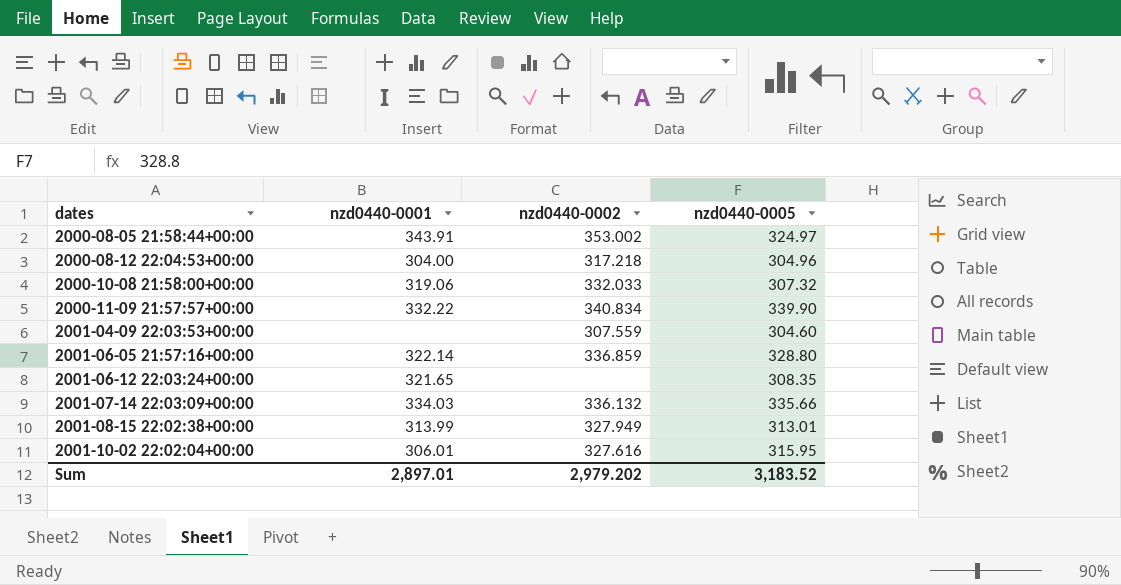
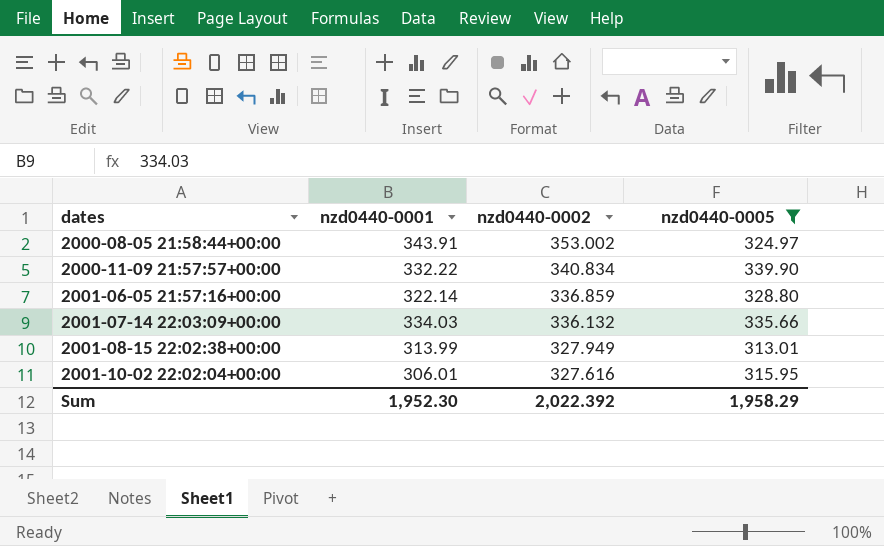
filter: none -> nzd0440-0005 >= 313.01
Sum | nzd0440-0001: 2,897.01 -> 1,952.30
Sum | nzd0440-0002: 2,979.202 -> 2,022.392
Sum | nzd0440-0005: 3,183.52 -> 1,958.29

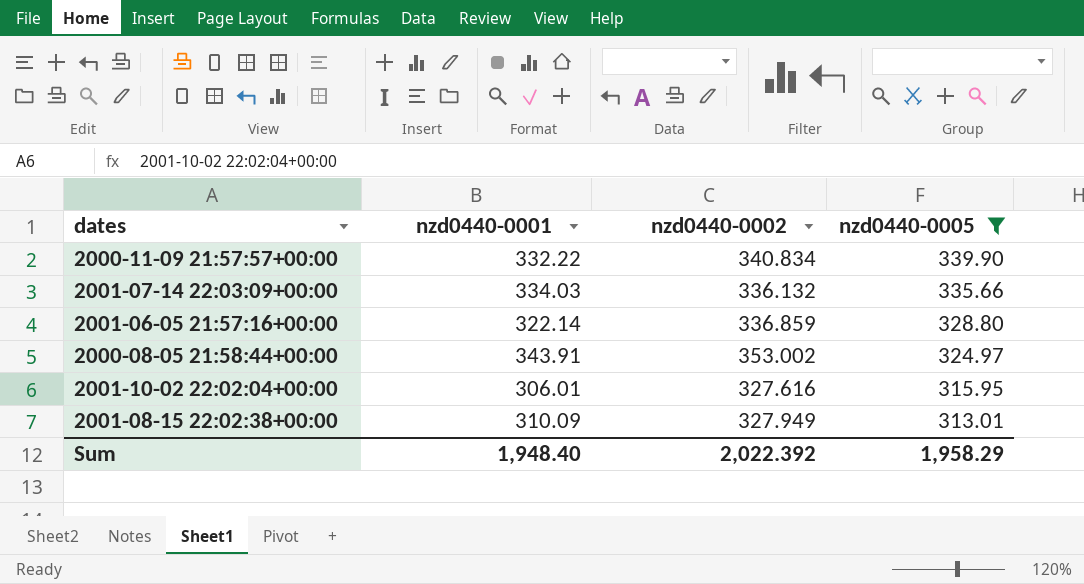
row order: dates ascending -> nzd0440-0005 descending
2001-08-15 22:02:38+00:00 | nzd0440-0001: 313.99 -> 310.09
Sum | nzd0440-0001: 1,952.30 -> 1,948.40

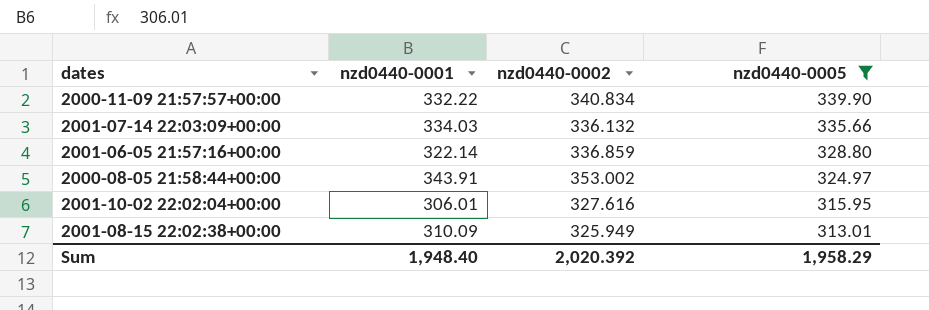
2001-08-15 22:02:38+00:00 | nzd0440-0002: 327.949 -> 325.949
Sum | nzd0440-0002: 2,022.392 -> 2,020.392

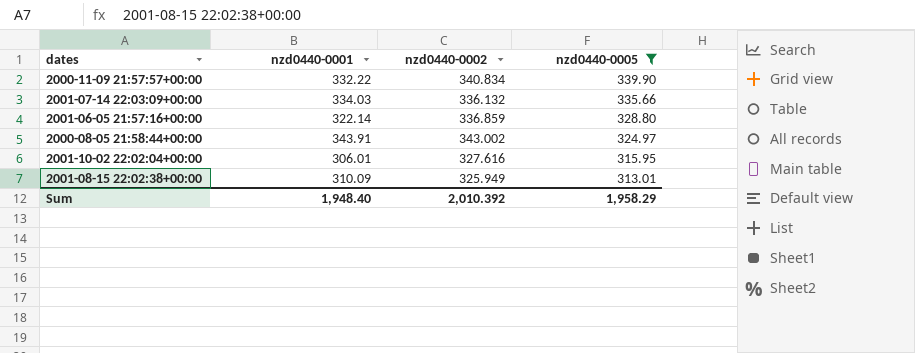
2000-08-05 21:58:44+00:00 | nzd0440-0002: 353.002 -> 343.002
Sum | nzd0440-0002: 2,020.392 -> 2,010.392

